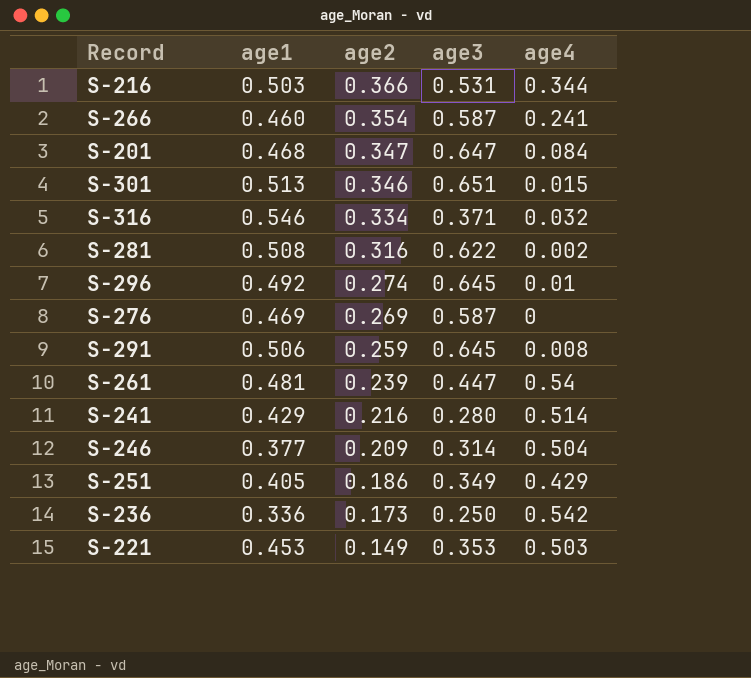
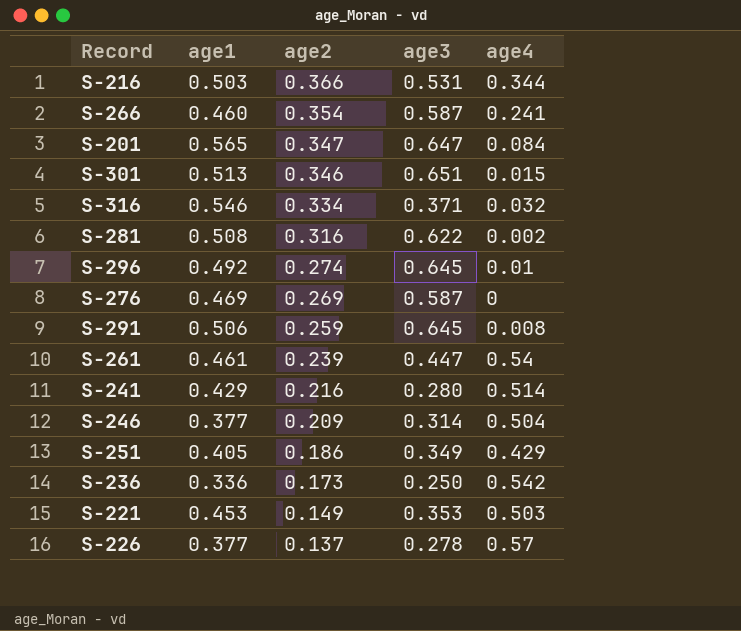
S-201 | age1: 0.468 -> 0.565
S-261 | age1: 0.481 -> 0.461
row S-226: none -> 0.377 | 0.137 | 0.278 | 0.57

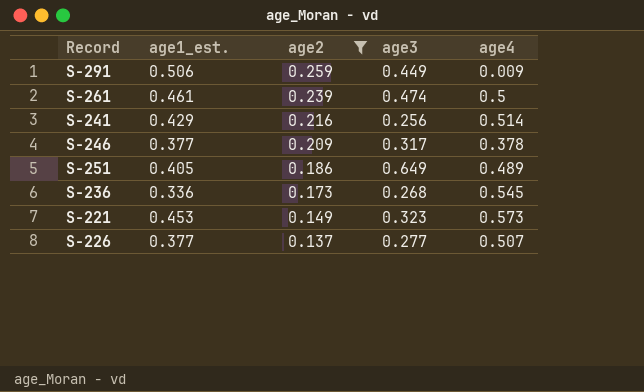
filter: none -> age2 <= 0.259
column name: age1 -> age1_est.
S-291 | age3: 0.645 -> 0.449
S-291 | age4: 0.008 -> 0.009
S-261 | age3: 0.447 -> 0.474
S-261 | age4: 0.54 -> 0.5
S-241 | age3: 0.280 -> 0.256
S-246 | age3: 0.314 -> 0.317
S-246 | age4: 0.504 -> 0.378
S-251 | age3: 0.349 -> 0.649
S-251 | age4: 0.429 -> 0.489
S-236 | age3: 0.250 -> 0.268
S-236 | age4: 0.542 -> 0.545
S-221 | age3: 0.353 -> 0.323
S-221 | age4: 0.503 -> 0.573
S-226 | age3: 0.278 -> 0.277
S-226 | age4: 0.57 -> 0.507

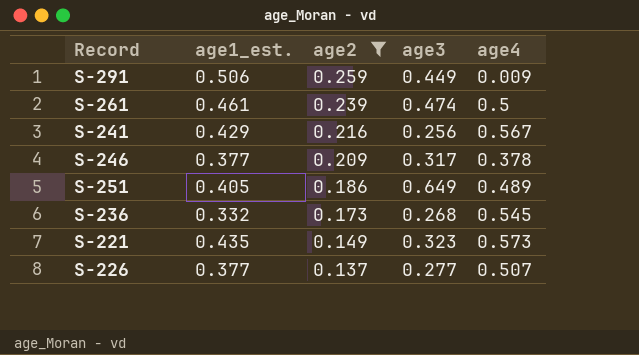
S-241 | age4: 0.514 -> 0.567
S-236 | age1_est.: 0.336 -> 0.332
S-221 | age1_est.: 0.453 -> 0.435

